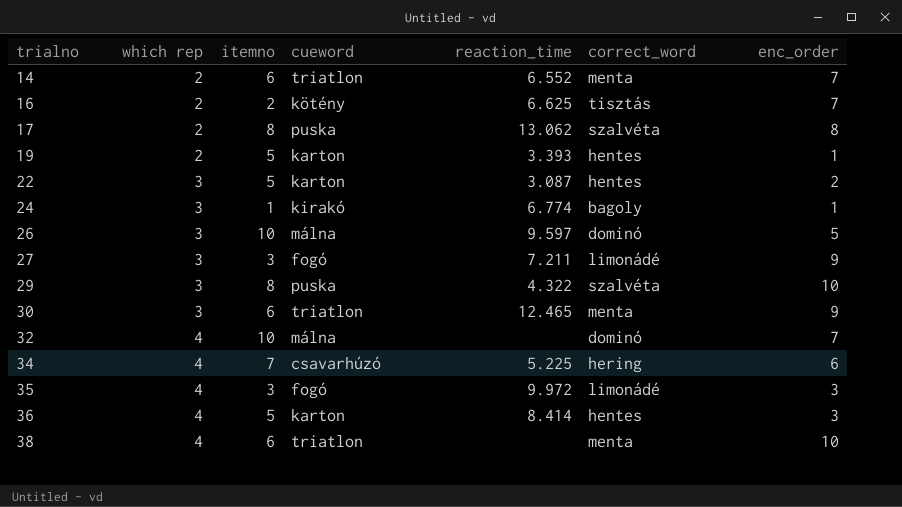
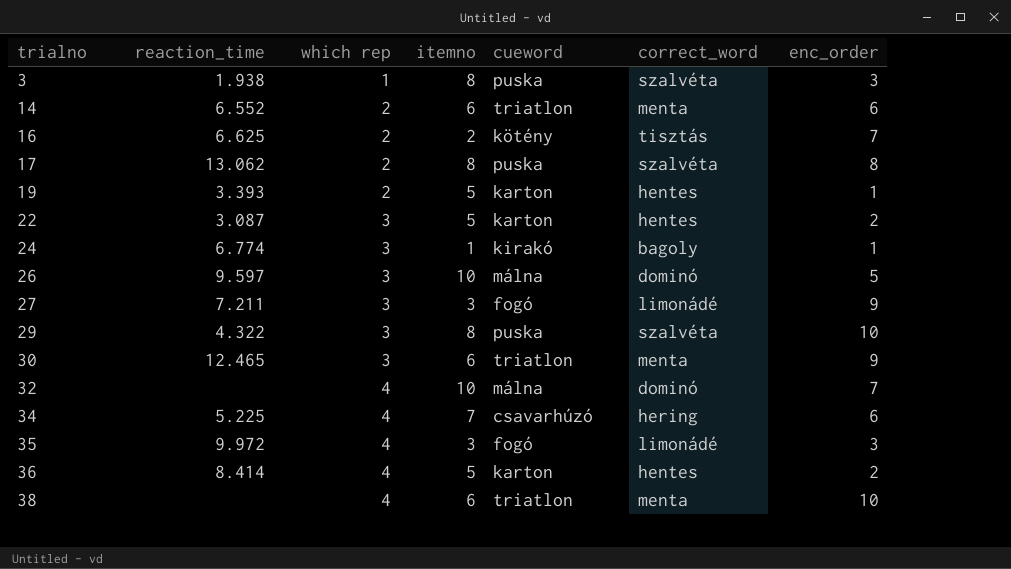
column reaction_time | position: 5 -> 2
row 3: none -> 1.938 | 1 | 8 | puska | szalvéta | 3
14 | enc_order: 7 -> 6
36 | enc_order: 3 -> 2

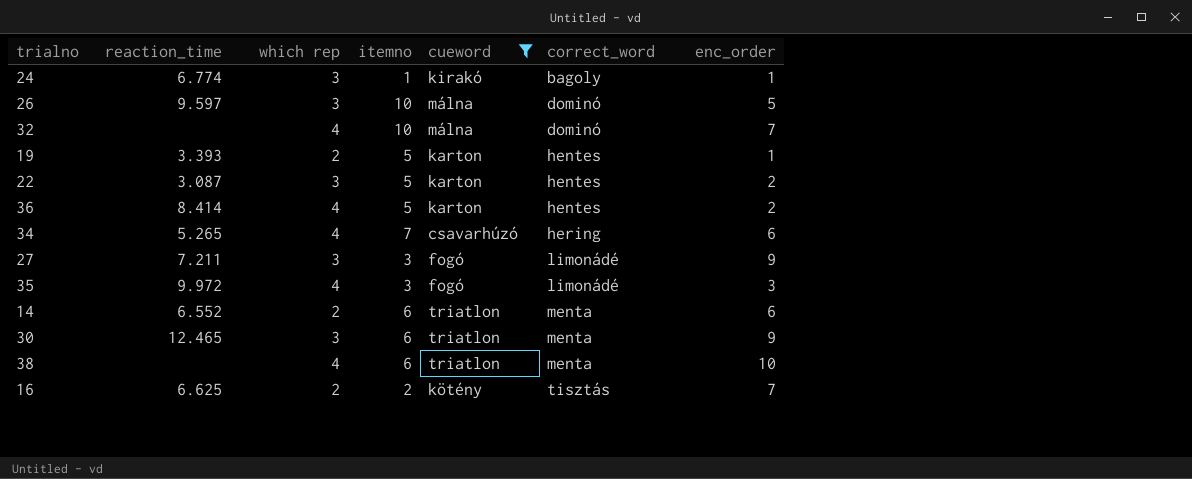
filter: none -> cueword != puska
row order: trialno ascending -> correct_word ascending
34 | reaction_time: 5.225 -> 5.265

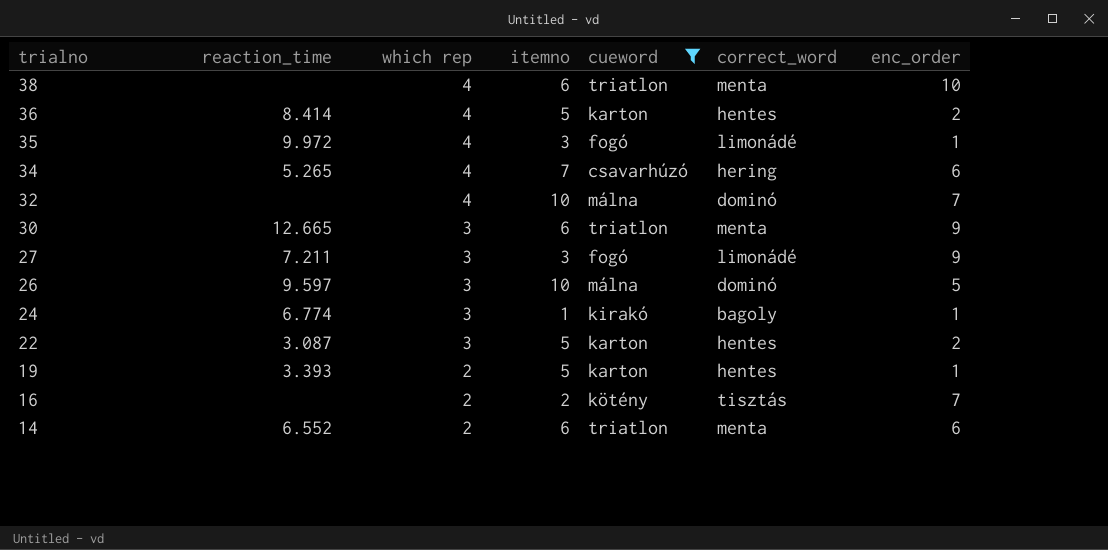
row order: correct_word ascending -> trialno descending
35 | enc_order: 3 -> 1
30 | reaction_time: 12.465 -> 12.665
16 | reaction_time: 6.625 -> none

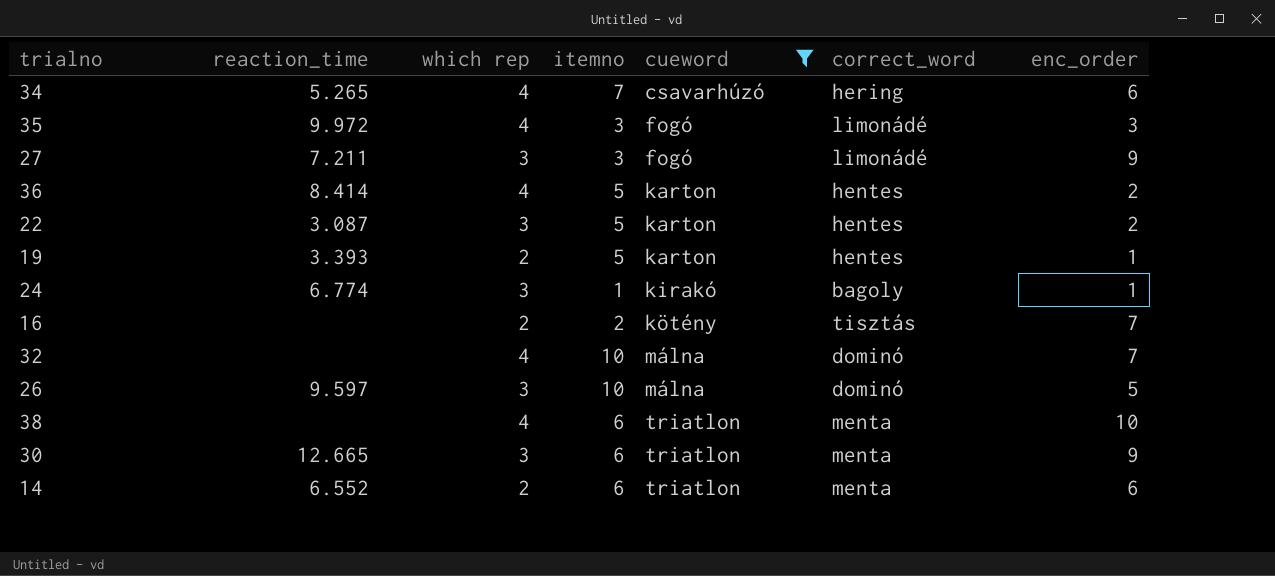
row order: trialno descending -> cueword ascending
35 | enc_order: 1 -> 3

